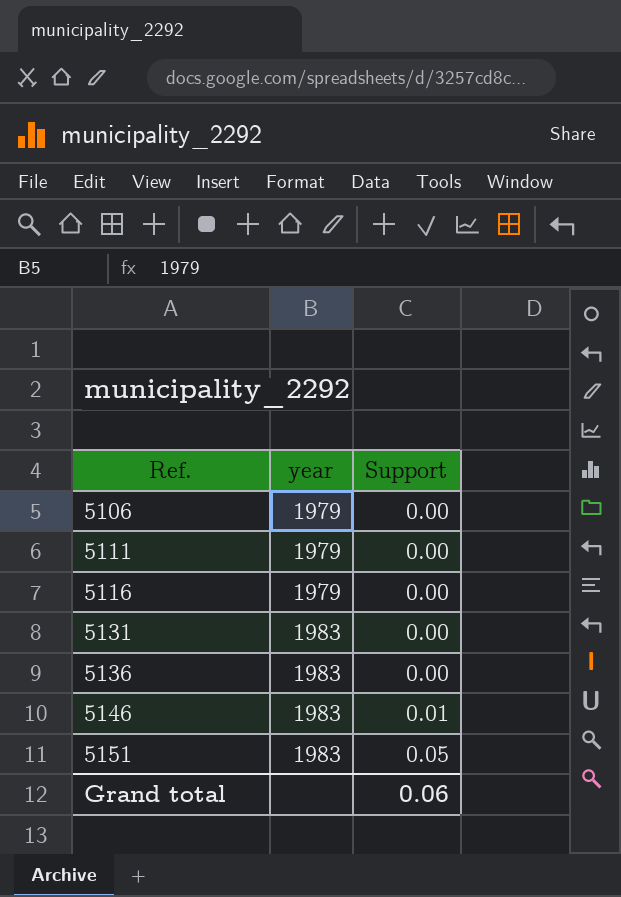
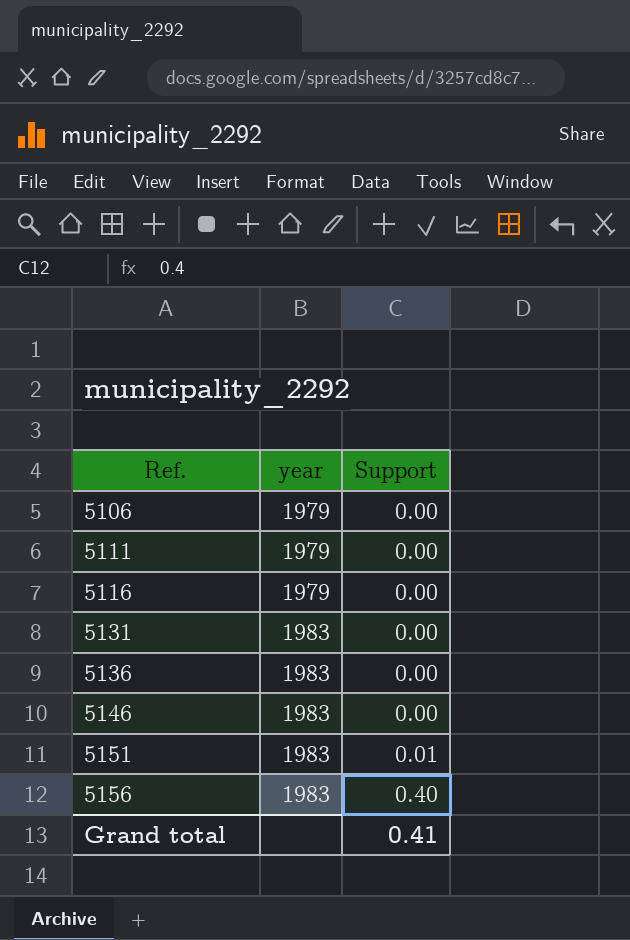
5146 | Support: 0.01 -> 0.00
5151 | Support: 0.05 -> 0.01
row 5156: none -> 1983 | 0.40
Grand total | Support: 0.06 -> 0.41

